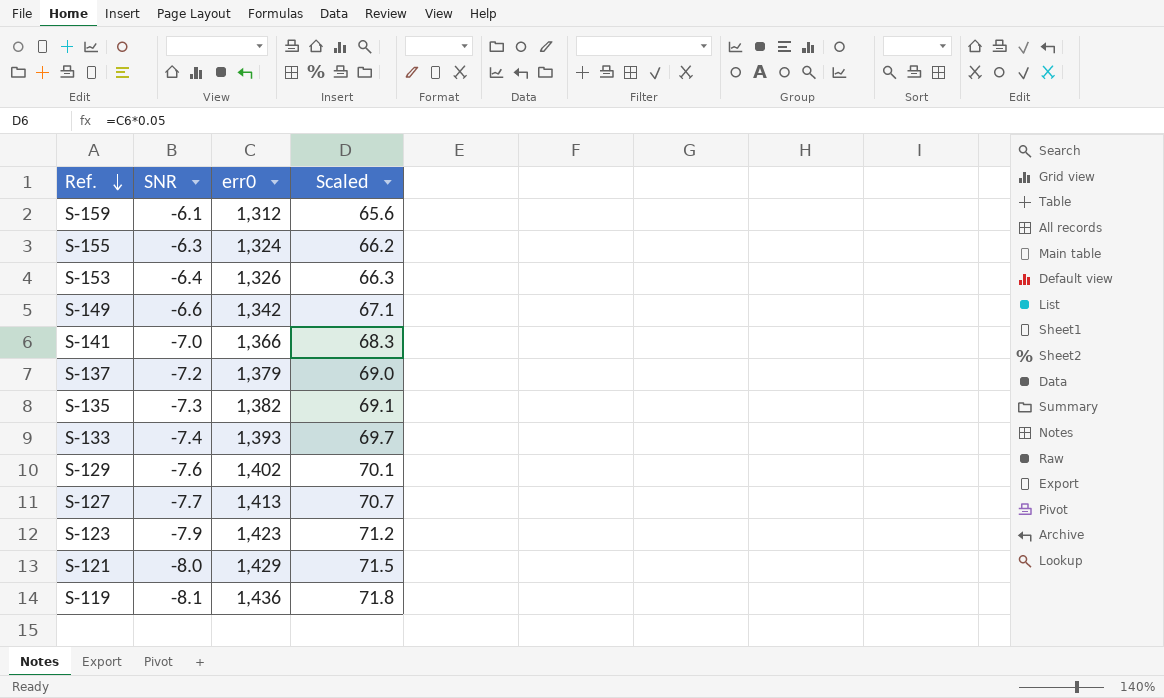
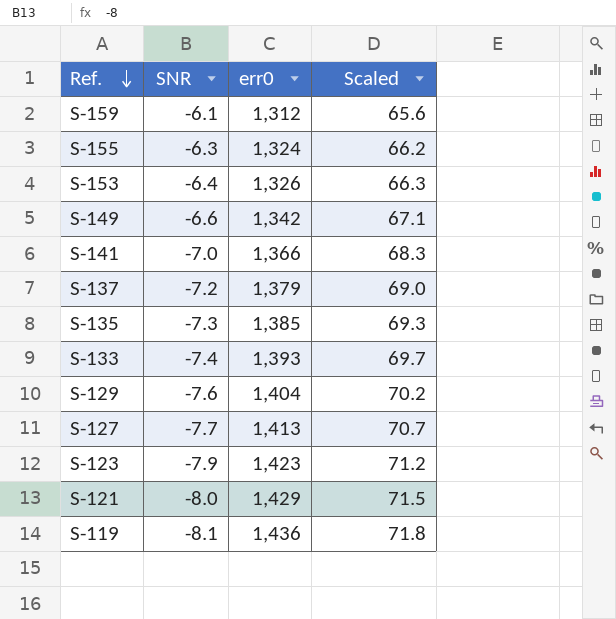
S-135 | err0: 1,382 -> 1,385
S-135 | Scaled: 69.1 -> 69.3
S-129 | err0: 1,402 -> 1,404
S-129 | Scaled: 70.1 -> 70.2

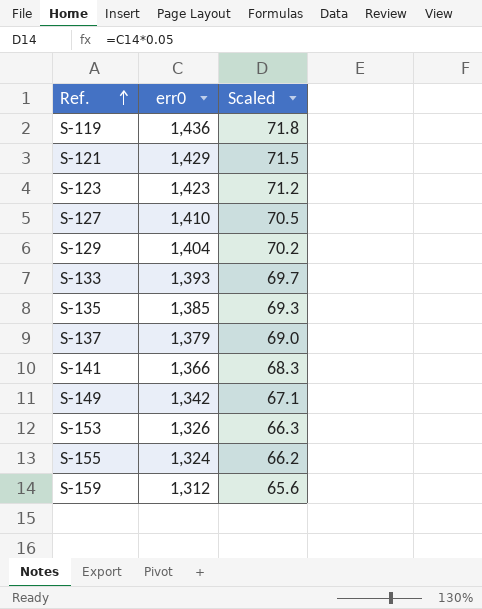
row order: Ref. descending -> Ref. ascending
column SNR | position: 2 -> none
S-127 | err0: 1,413 -> 1,410
S-127 | Scaled: 70.7 -> 70.5

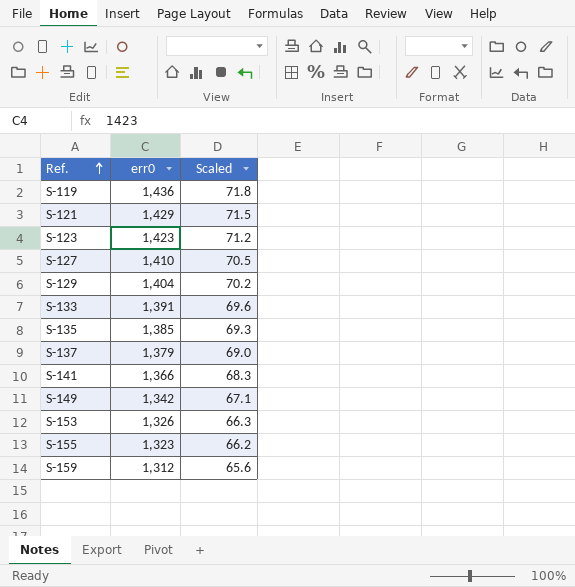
S-133 | err0: 1,393 -> 1,391
S-133 | Scaled: 69.7 -> 69.6
S-155 | err0: 1,324 -> 1,323

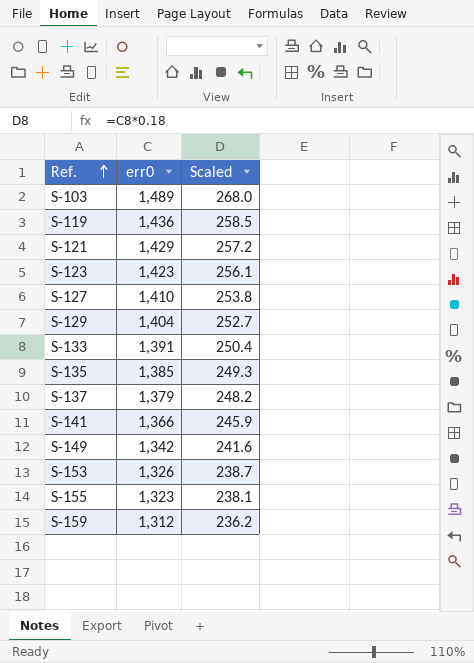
column Scaled | formula: [err0] * 0.05 -> [err0] * 0.18
row S-103: none -> 1,489 | 268.0

